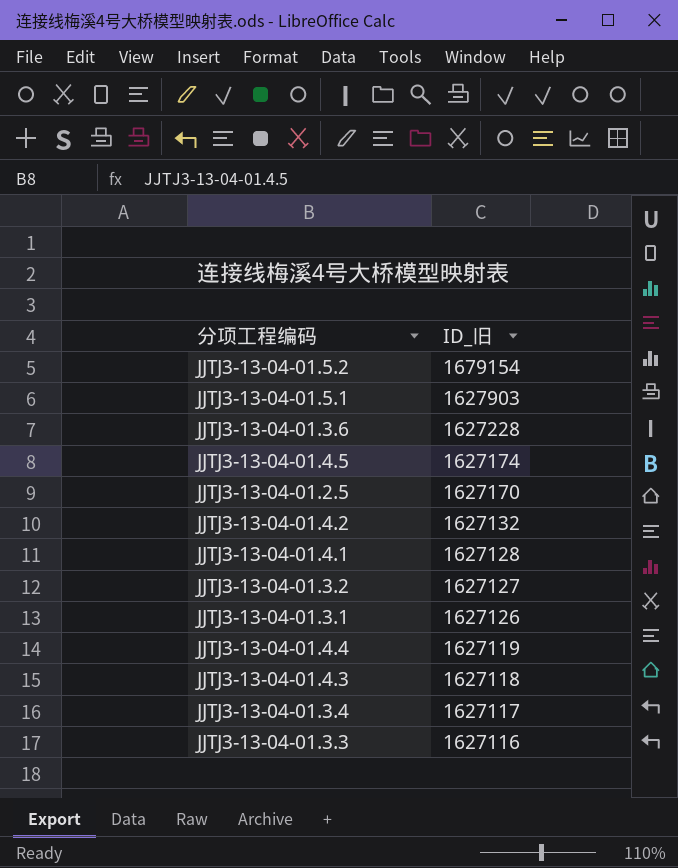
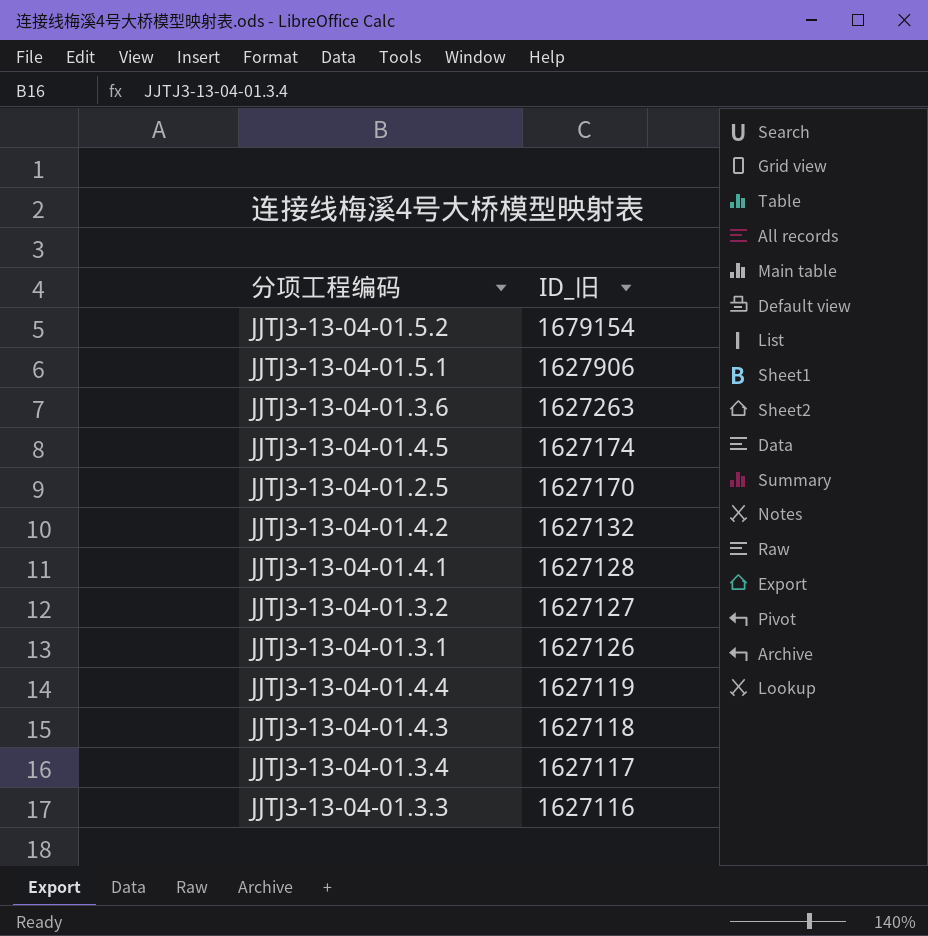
JJTJ3-13-04-01.5.1 | ID_旧: 1627903 -> 1627906
JJTJ3-13-04-01.3.6 | ID_旧: 1627228 -> 1627263

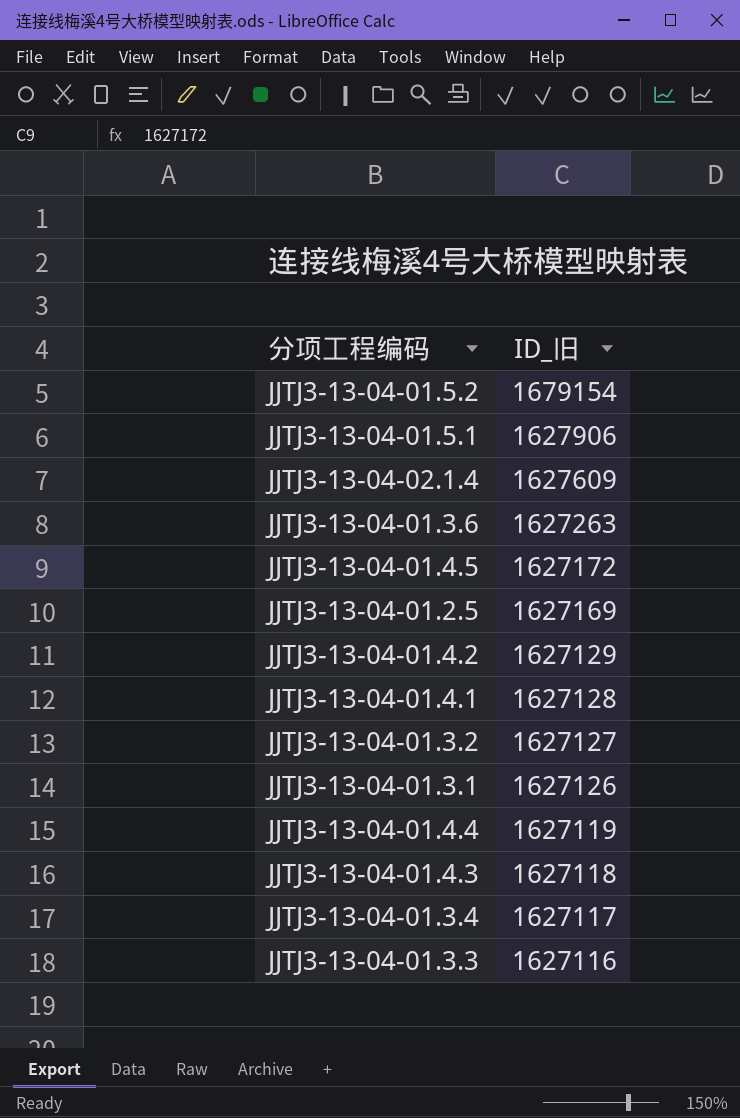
row JJTJ3-13-04-02.1.4: none -> 1627609
JJTJ3-13-04-01.4.5 | ID_旧: 1627174 -> 1627172
JJTJ3-13-04-01.2.5 | ID_旧: 1627170 -> 1627169
JJTJ3-13-04-01.4.2 | ID_旧: 1627132 -> 1627129

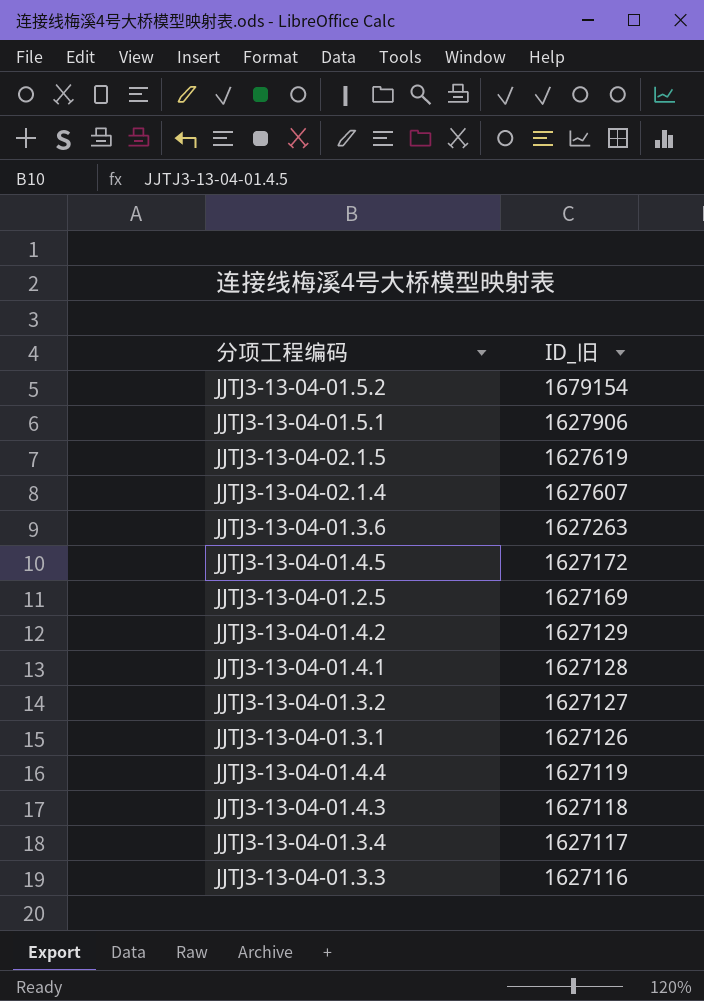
row JJTJ3-13-04-02.1.5: none -> 1627619
JJTJ3-13-04-02.1.4 | ID_旧: 1627609 -> 1627607

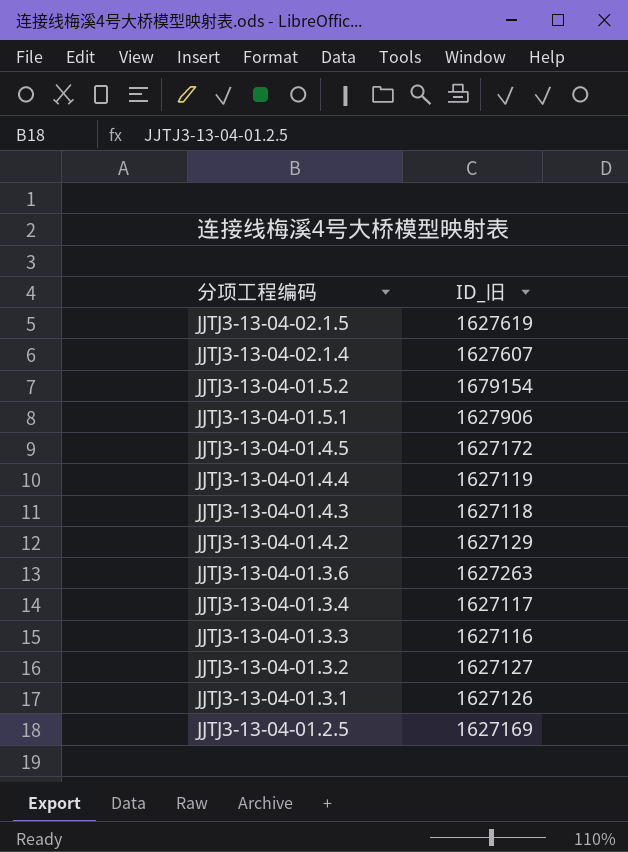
row order: ID_旧 descending -> 分项工程编码 descending
row JJTJ3-13-04-01.4.1: 1627128 -> none

